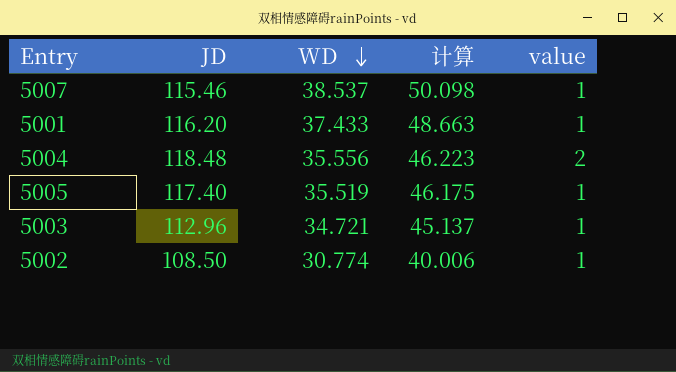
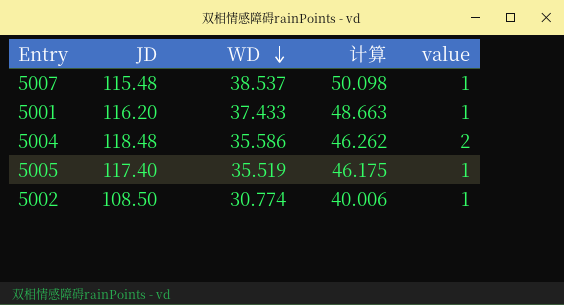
row 5003: 112.96 | 34.721 | 45.137 | 1 -> none
5007 | JD: 115.46 -> 115.48
5004 | WD: 35.556 -> 35.586
5004 | 计算: 46.223 -> 46.262

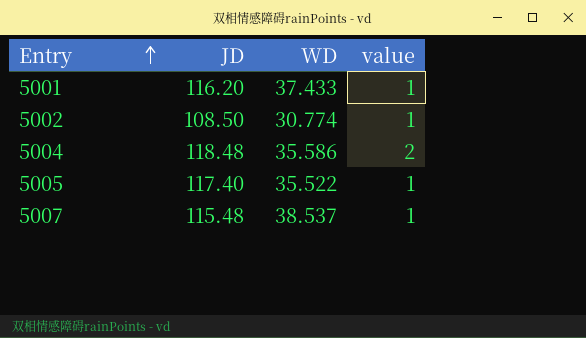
row order: WD descending -> Entry ascending
column 计算 | formula: [WD] * 1.3 -> none
5005 | WD: 35.519 -> 35.522

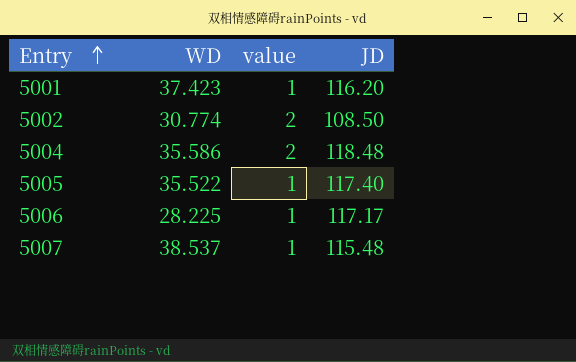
column JD | position: 2 -> 4
5001 | WD: 37.433 -> 37.423
5002 | value: 1 -> 2
row 5006: none -> 28.225 | 1 | 117.17

